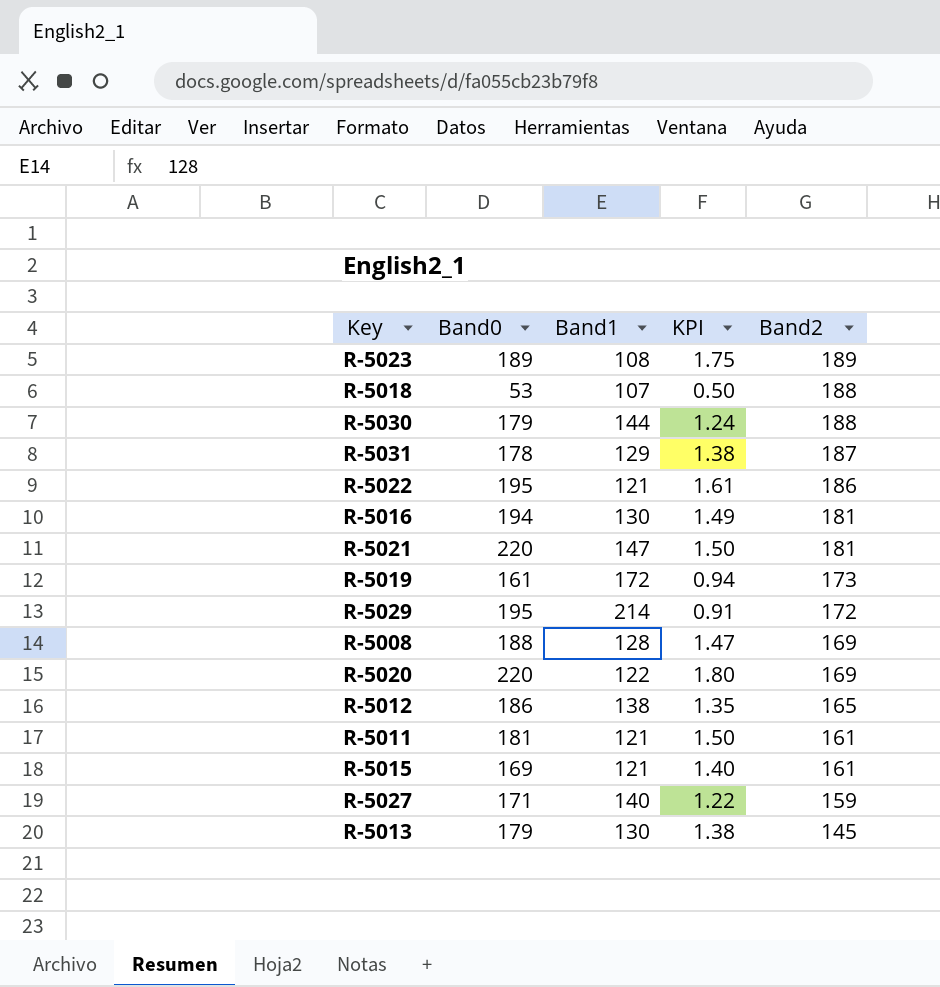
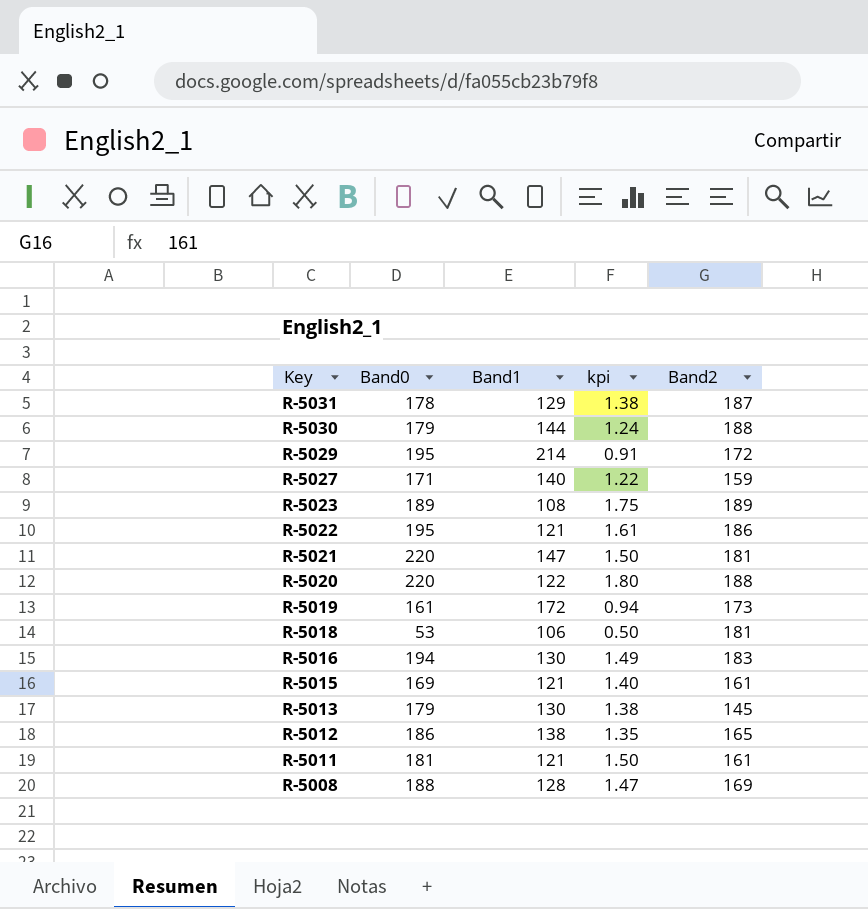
row order: Band2 descending -> Key descending
column name: KPI -> kpi
R-5020 | Band2: 169 -> 188
R-5018 | Band1: 107 -> 106
R-5018 | Band2: 188 -> 181
R-5016 | Band2: 181 -> 183

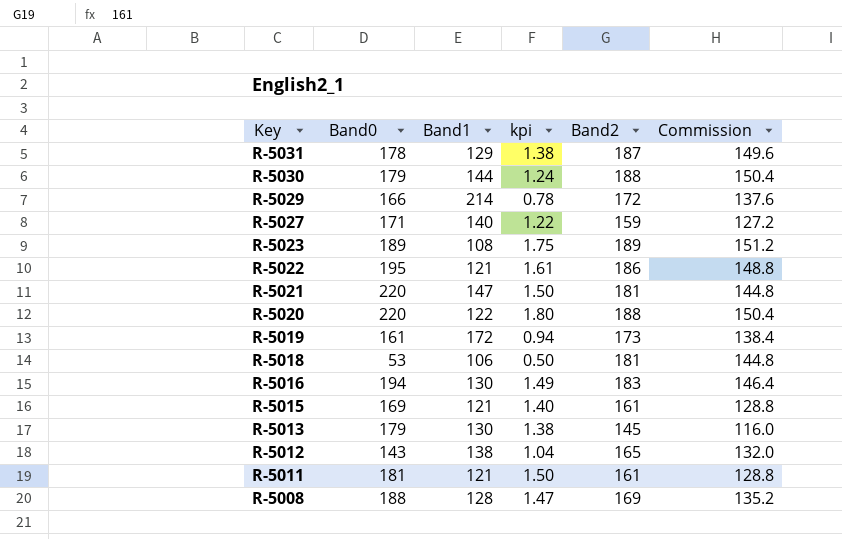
column Commission | formula: none -> [Band2] * 0.8
R-5029 | Band0: 195 -> 166
R-5029 | kpi: 0.91 -> 0.78
R-5012 | Band0: 186 -> 143
R-5012 | kpi: 1.35 -> 1.04

